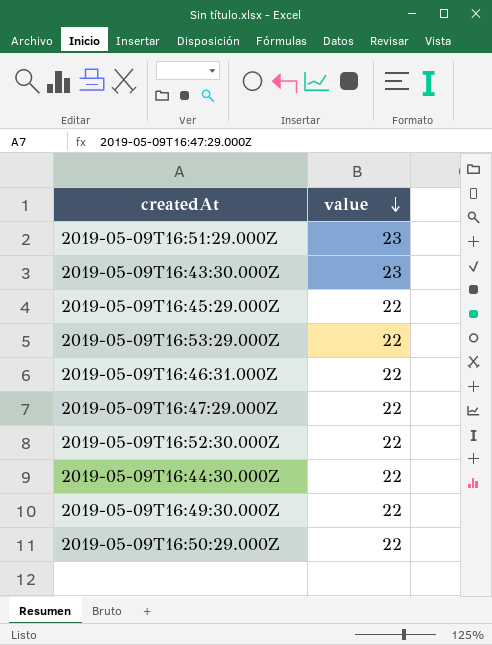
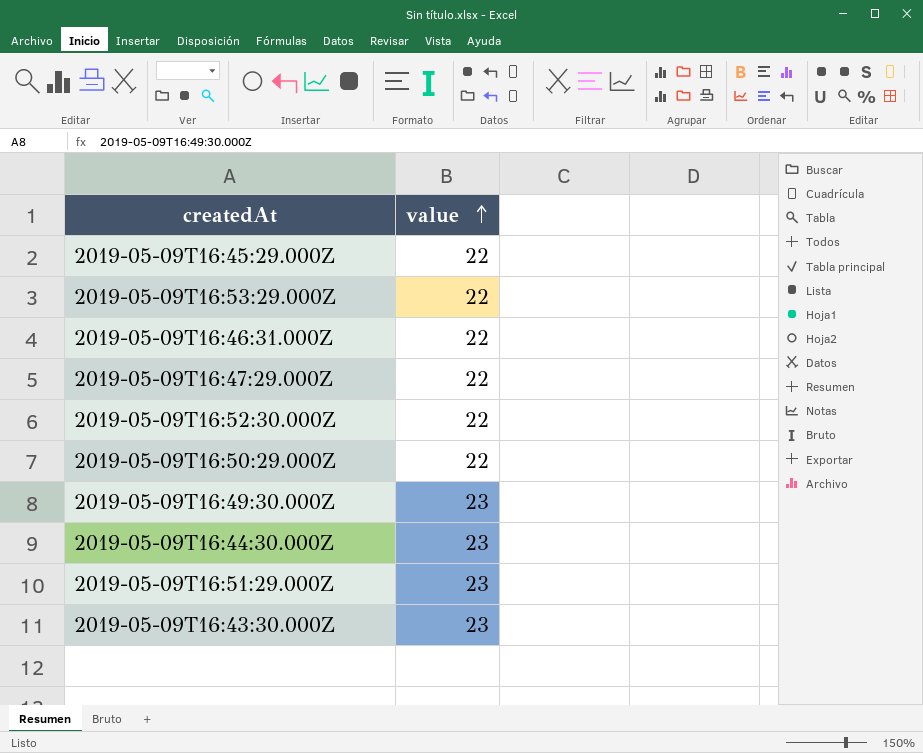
row order: value descending -> value ascending
2019-05-09T16:49:30.000Z | value: 22 -> 23
2019-05-09T16:44:30.000Z | value: 22 -> 23

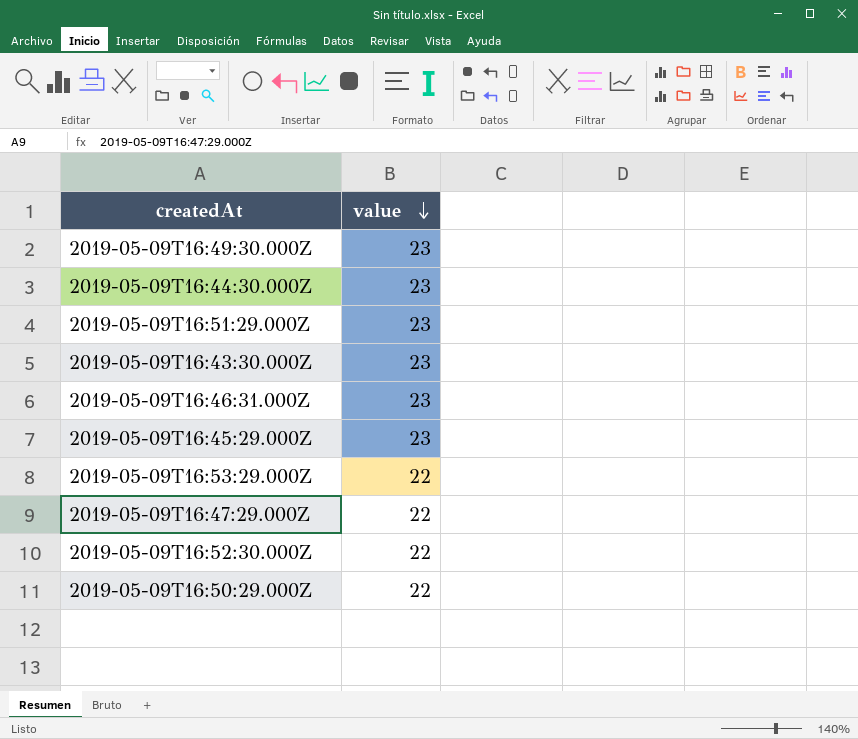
row order: value ascending -> value descending
2019-05-09T16:46:31.000Z | value: 22 -> 23
2019-05-09T16:45:29.000Z | value: 22 -> 23

